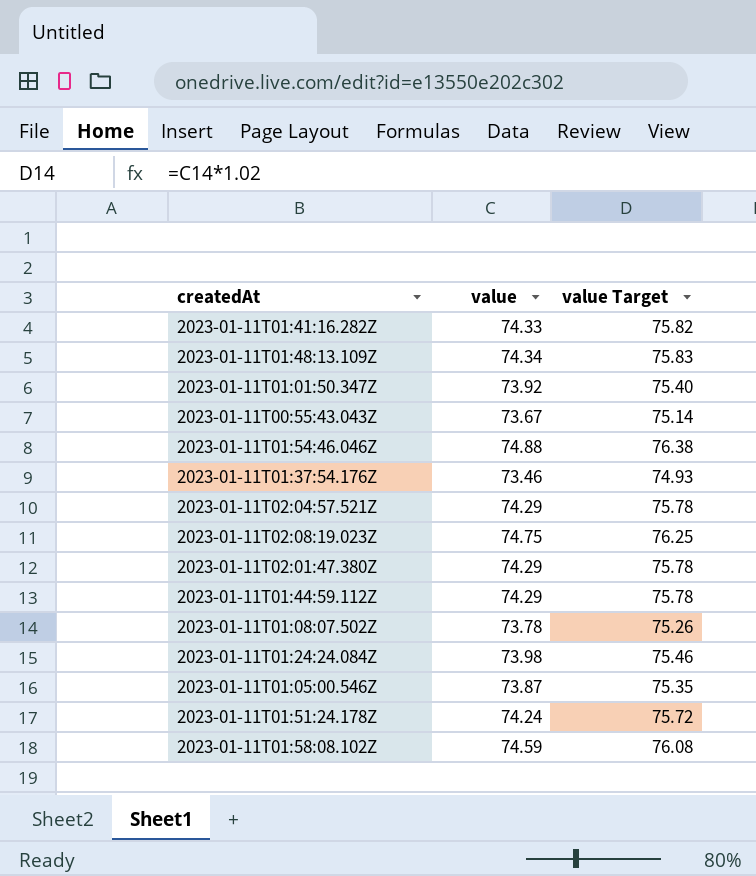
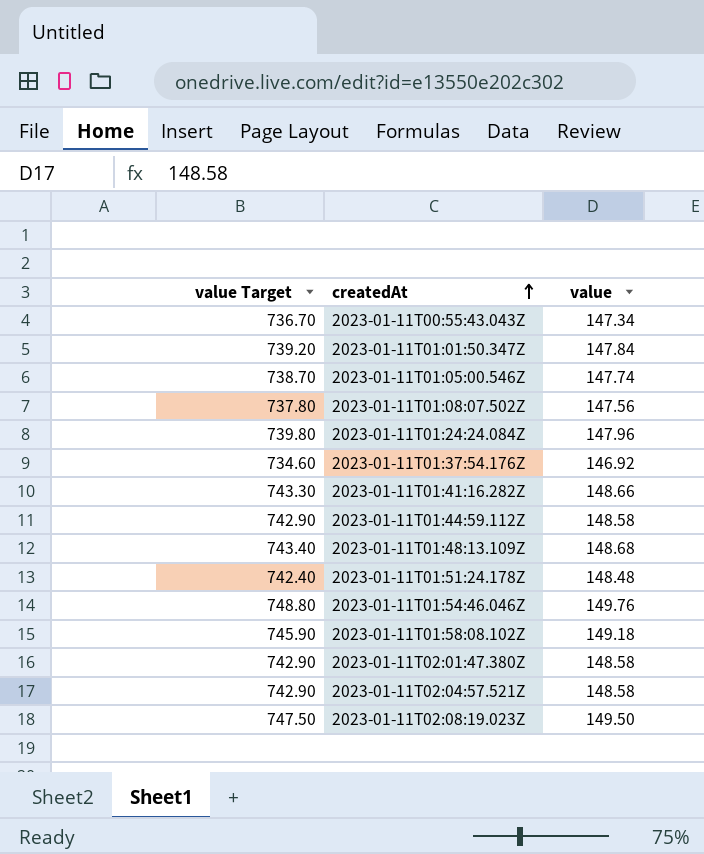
row order: none -> createdAt ascending
column value Target | formula: [value] * 1.02 -> [value] * 5
column value Target | position: 3 -> 1
2023-01-11T00:55:43.043Z | value: 73.67 -> 147.34
2023-01-11T01:01:50.347Z | value: 73.92 -> 147.84
2023-01-11T01:05:00.546Z | value: 73.87 -> 147.74
2023-01-11T01:08:07.502Z | value: 73.78 -> 147.56
2023-01-11T01:24:24.084Z | value: 73.98 -> 147.96
2023-01-11T01:37:54.176Z | value: 73.46 -> 146.92
2023-01-11T01:41:16.282Z | value: 74.33 -> 148.66
2023-01-11T01:44:59.112Z | value: 74.29 -> 148.58
2023-01-11T01:48:13.109Z | value: 74.34 -> 148.68
2023-01-11T01:51:24.178Z | value: 74.24 -> 148.48
2023-01-11T01:54:46.046Z | value: 74.88 -> 149.76
2023-01-11T01:58:08.102Z | value: 74.59 -> 149.18
2023-01-11T02:01:47.380Z | value: 74.29 -> 148.58
2023-01-11T02:04:57.521Z | value: 74.29 -> 148.58
2023-01-11T02:08:19.023Z | value: 74.75 -> 149.50

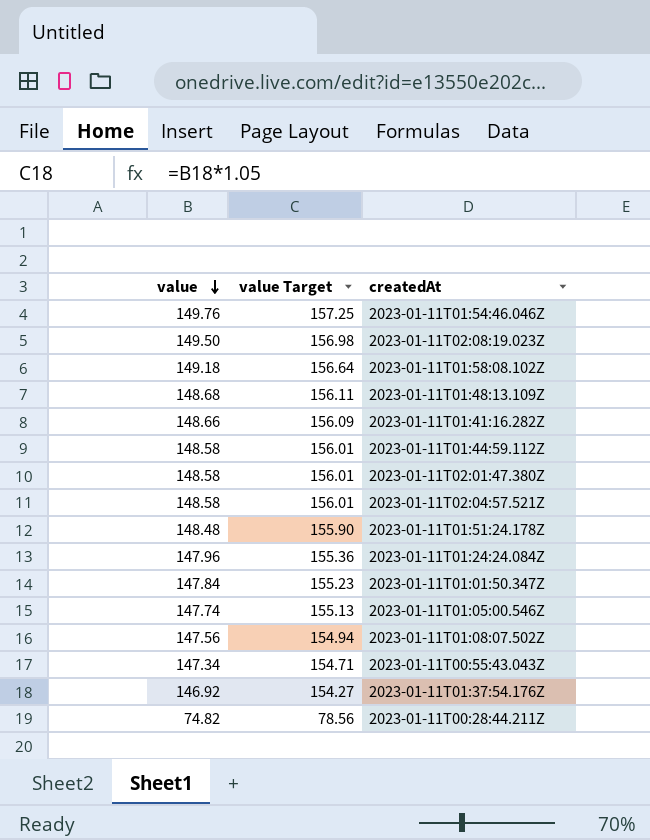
row order: createdAt ascending -> value descending
column value | position: 3 -> 1
column value Target | formula: [value] * 5 -> [value] * 1.05
row 2023-01-11T00:28:44.211Z: none -> 74.82 | 78.56

